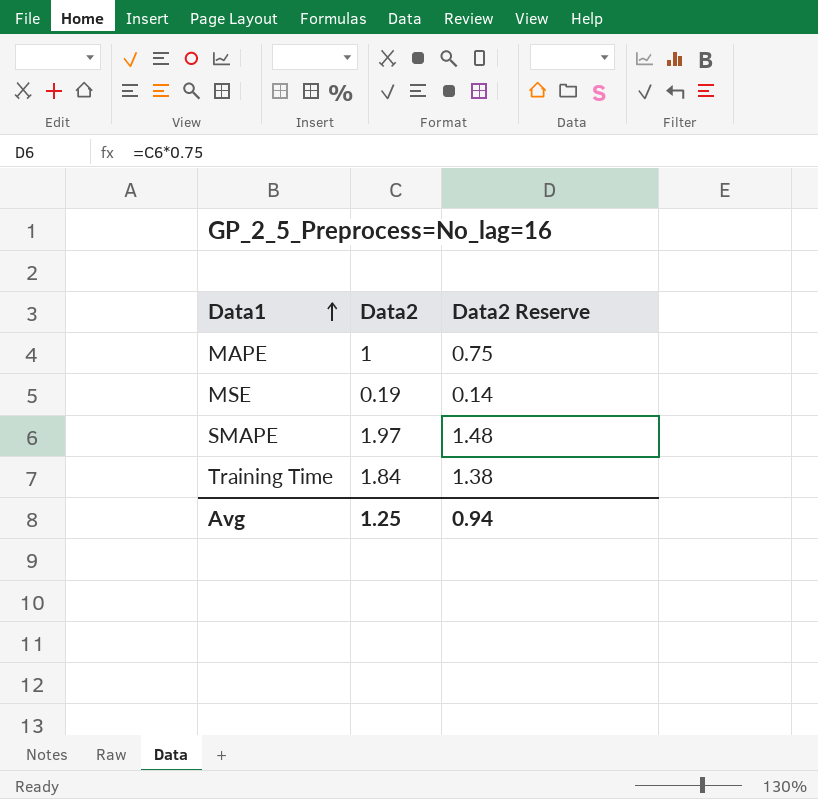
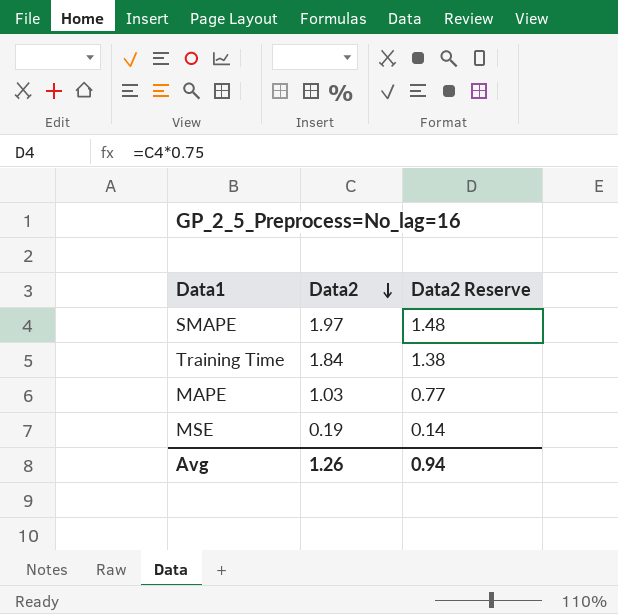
row order: Data1 ascending -> Data2 descending
MAPE | Data2: 1 -> 1.03
MAPE | Data2 Reserve: 0.75 -> 0.77
Avg | Data2: 1.25 -> 1.26

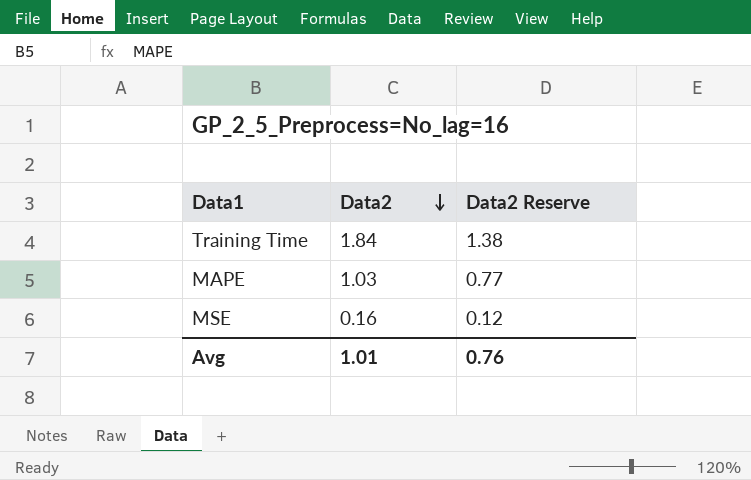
row SMAPE: 1.97 | 1.48 -> none
MSE | Data2: 0.19 -> 0.16
MSE | Data2 Reserve: 0.14 -> 0.12
Avg | Data2: 1.26 -> 1.01
Avg | Data2 Reserve: 0.94 -> 0.76

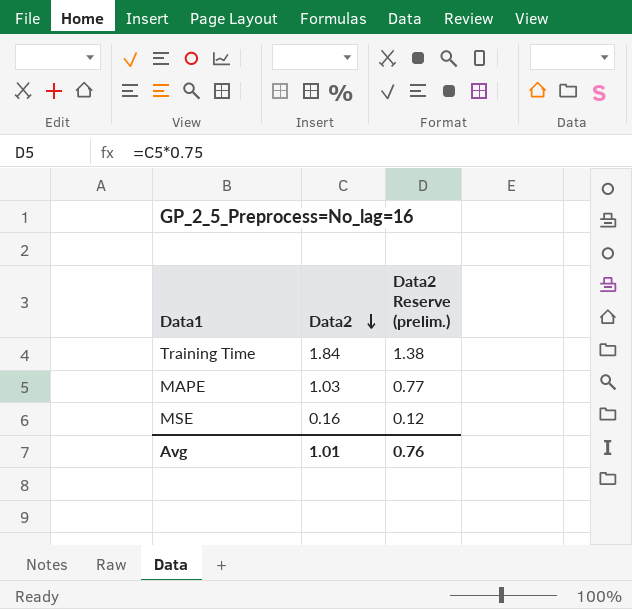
column name: Data2 Reserve -> Data2 Reserve (prelim.)

